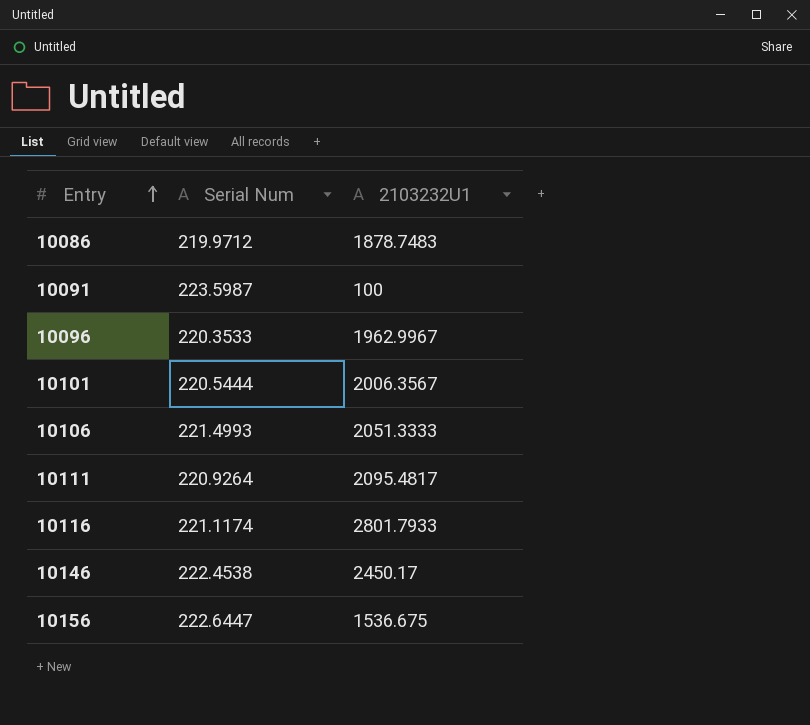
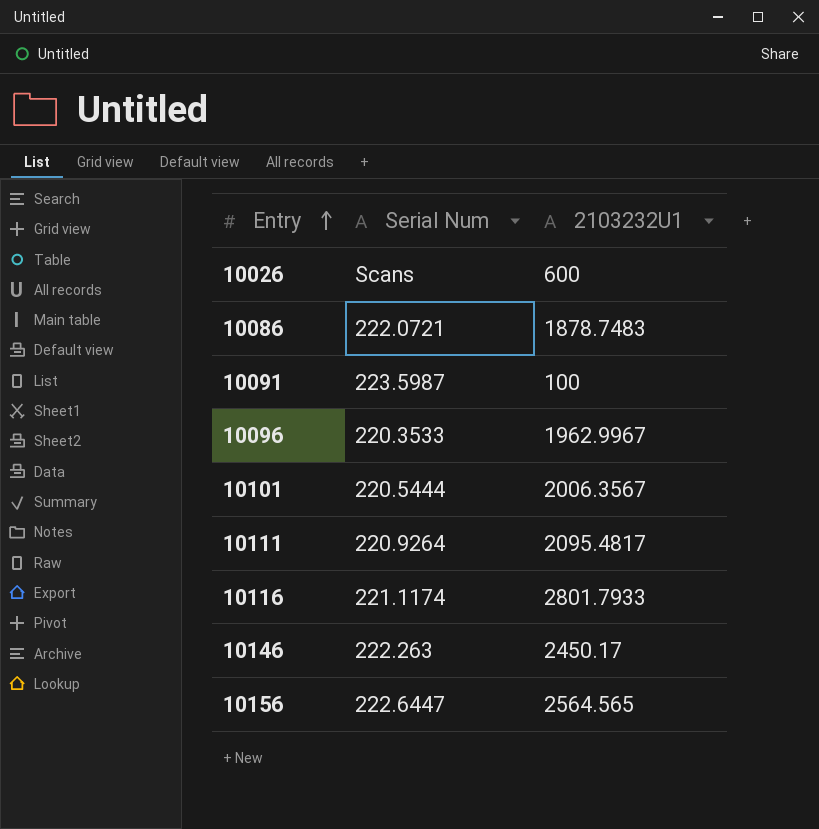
row 10106: 221.4993 | 2051.3333 -> none
row 10026: none -> Scans | 600
10086 | Serial Num: 219.9712 -> 222.0721
10146 | Serial Num: 222.4538 -> 222.263
10156 | 2103232U1: 1536.675 -> 2564.565

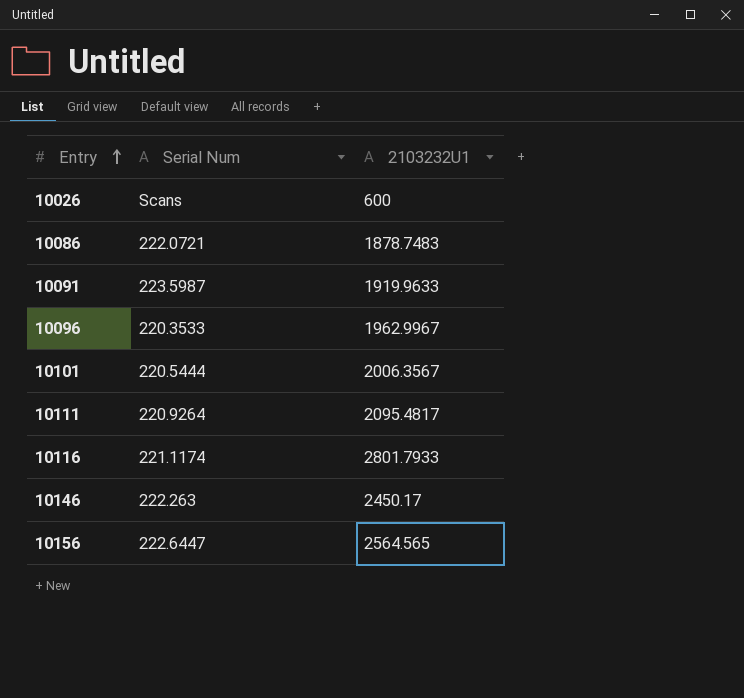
10091 | 2103232U1: 100 -> 1919.9633

